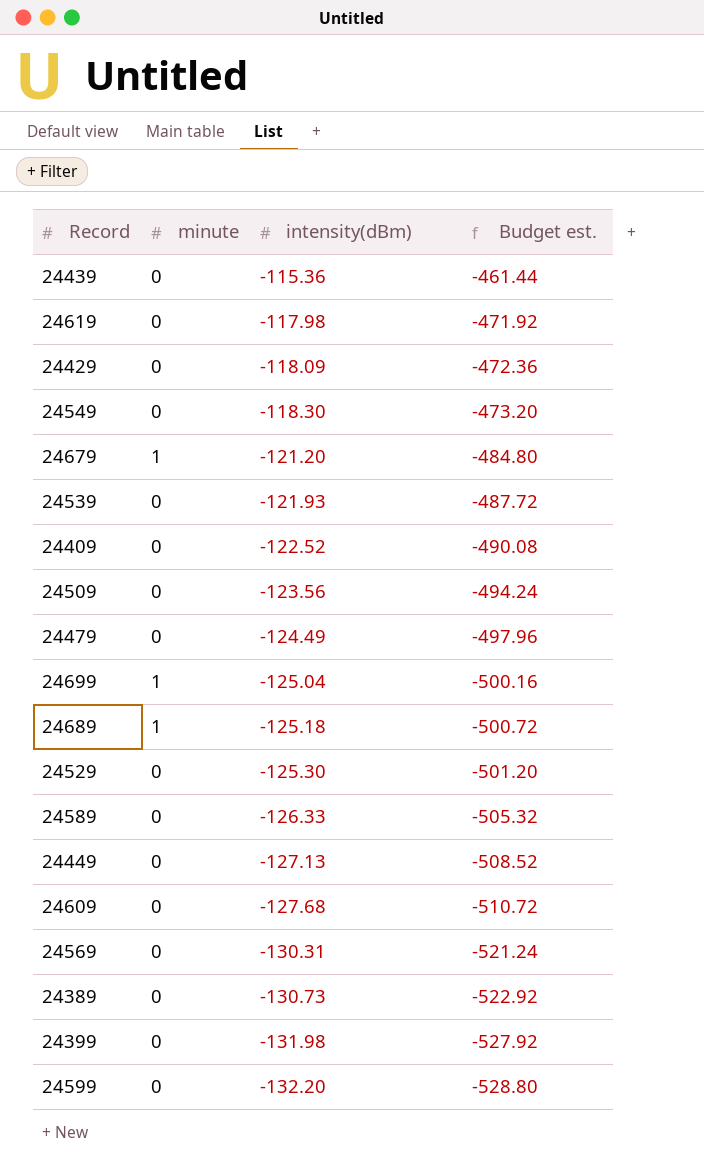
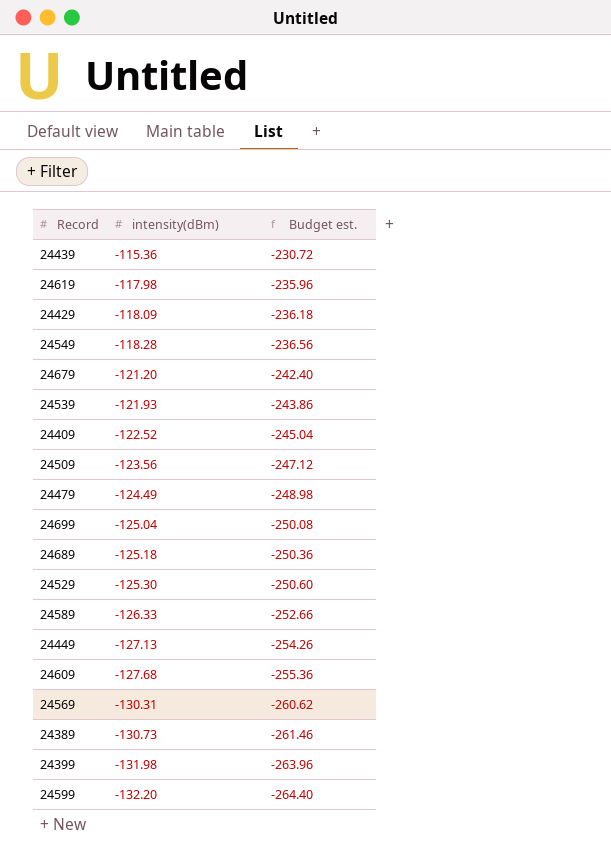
column minute | position: 2 -> none
column Budget est. | formula: [intensity(dBm)] * 4 -> [intensity(dBm)] * 2
24549 | intensity(dBm): -118.30 -> -118.28

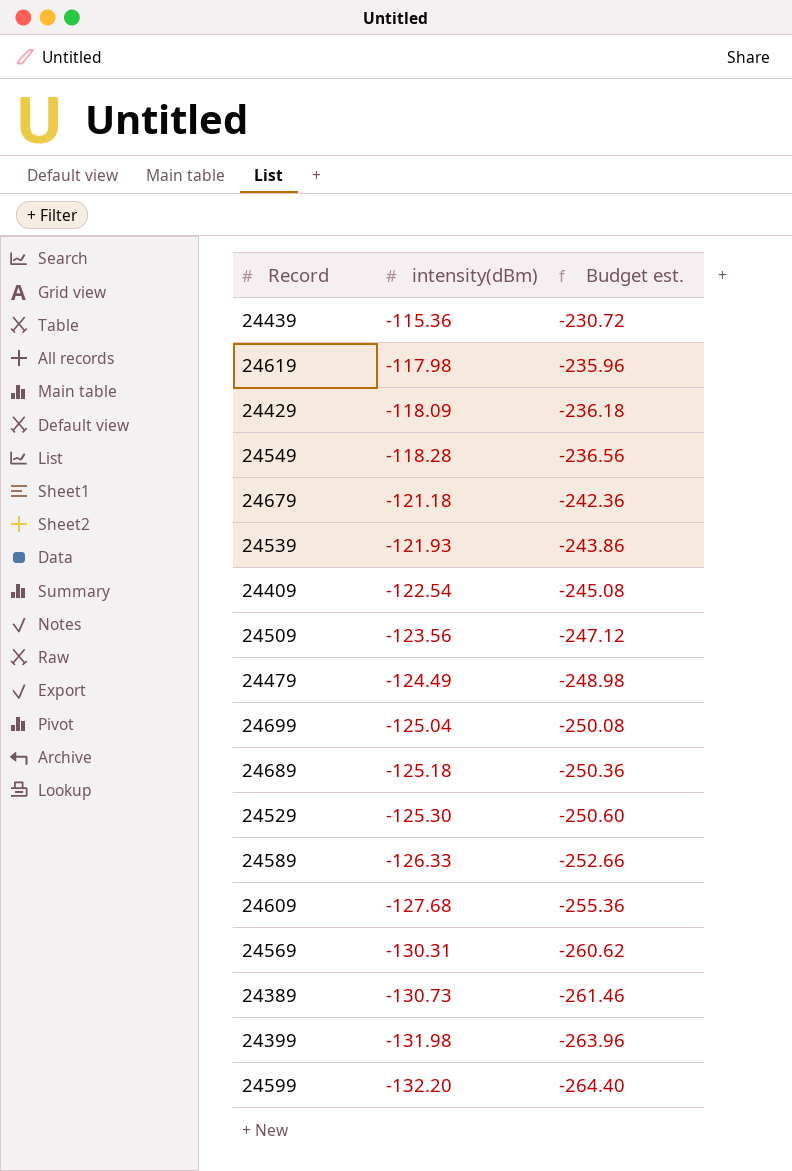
row 24449: -127.13 | -254.26 -> none
24679 | intensity(dBm): -121.20 -> -121.18
24679 | Budget est.: -242.40 -> -242.36
24409 | intensity(dBm): -122.52 -> -122.54
24409 | Budget est.: -245.04 -> -245.08

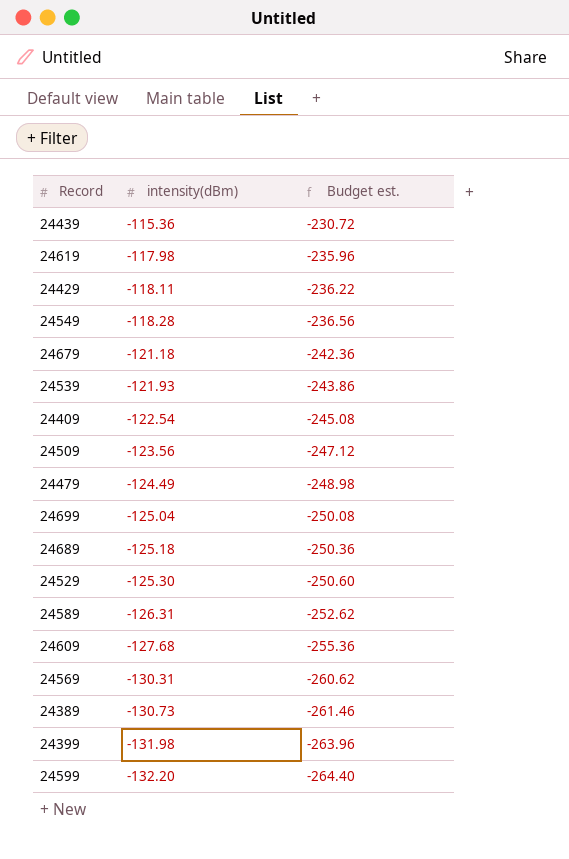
24429 | intensity(dBm): -118.09 -> -118.11
24429 | Budget est.: -236.18 -> -236.22
24589 | intensity(dBm): -126.33 -> -126.31
24589 | Budget est.: -252.66 -> -252.62

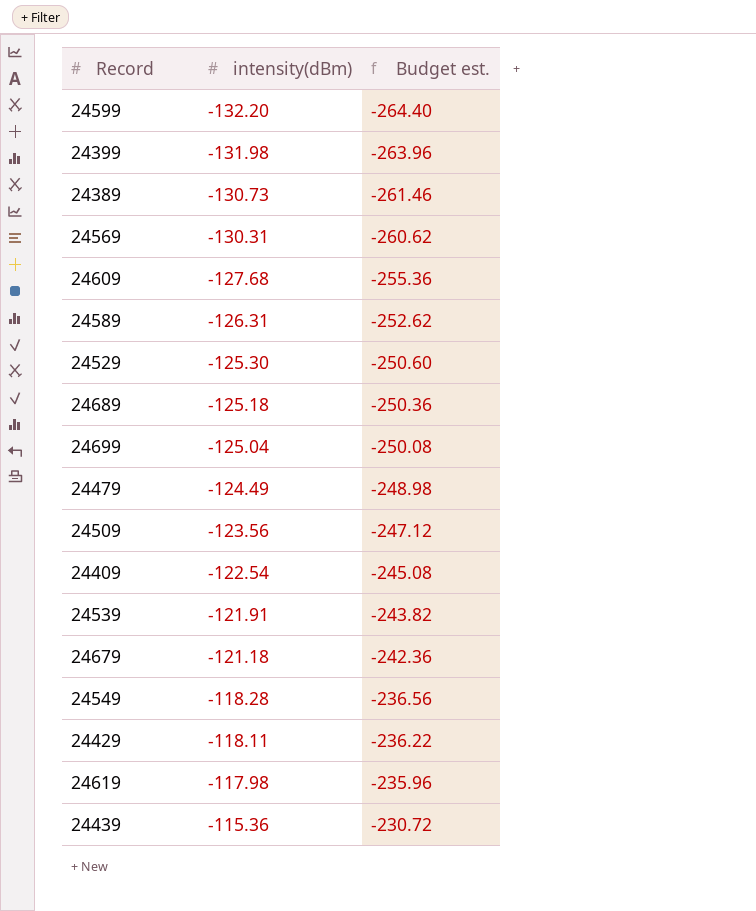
row order: intensity(dBm) descending -> intensity(dBm) ascending
24539 | intensity(dBm): -121.93 -> -121.91
24539 | Budget est.: -243.86 -> -243.82

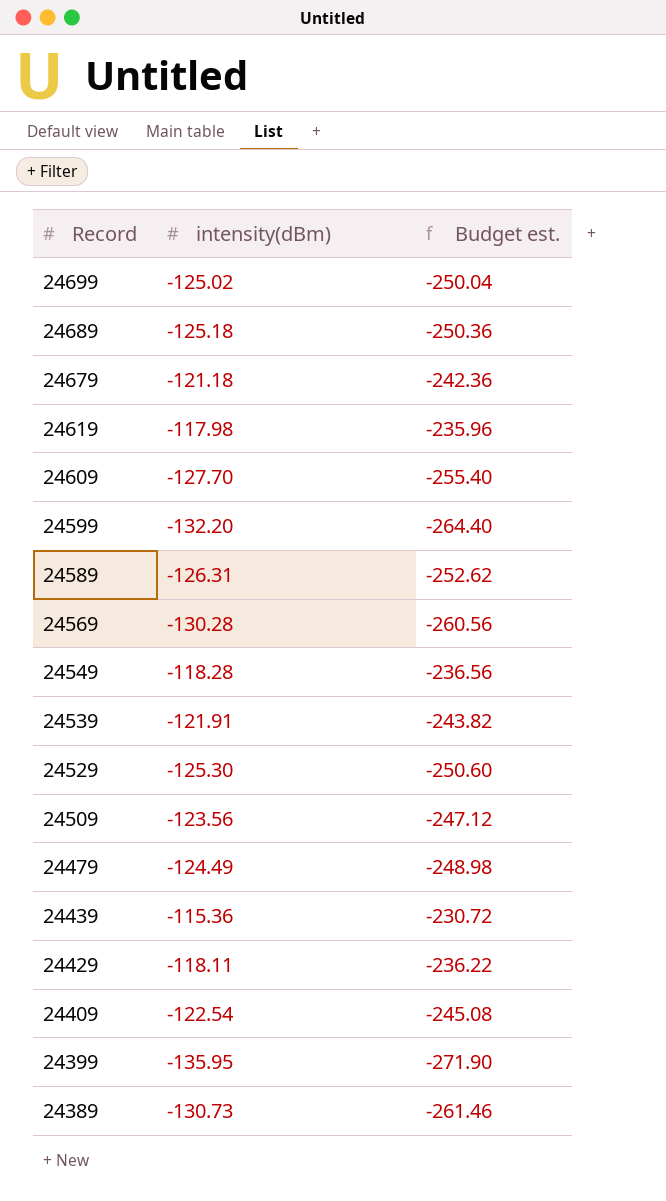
row order: intensity(dBm) ascending -> Record descending
24699 | intensity(dBm): -125.04 -> -125.02
24699 | Budget est.: -250.08 -> -250.04
24609 | intensity(dBm): -127.68 -> -127.70
24609 | Budget est.: -255.36 -> -255.40
24569 | intensity(dBm): -130.31 -> -130.28
24569 | Budget est.: -260.62 -> -260.56
24399 | intensity(dBm): -131.98 -> -135.95
24399 | Budget est.: -263.96 -> -271.90

